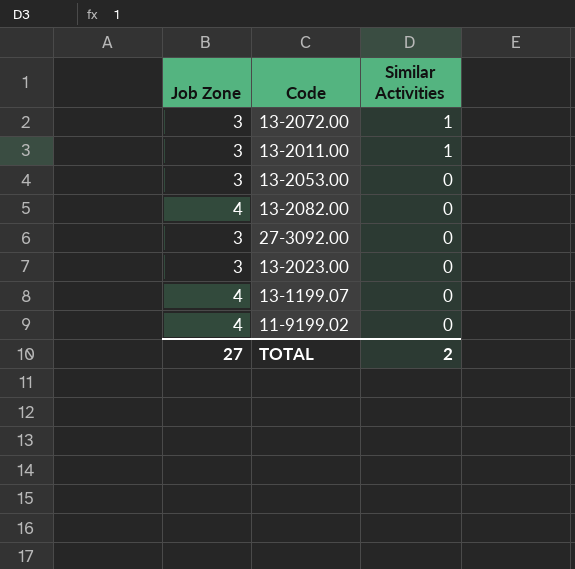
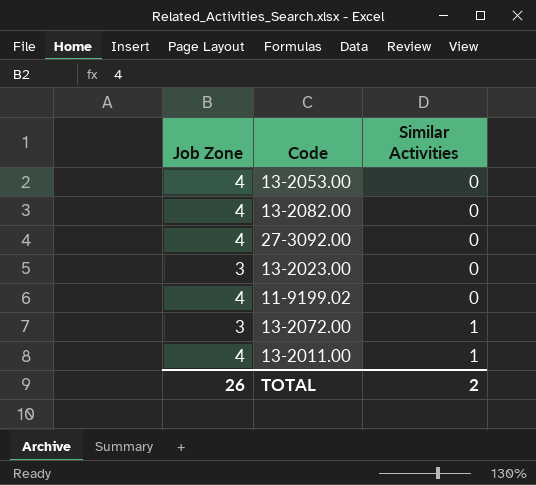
row order: Similar Activities descending -> Similar Activities ascending
row 13-1199.07: 4 | 0 -> none
13-2053.00 | Job Zone: 3 -> 4
27-3092.00 | Job Zone: 3 -> 4
13-2011.00 | Job Zone: 3 -> 4
TOTAL | Job Zone: 27 -> 26

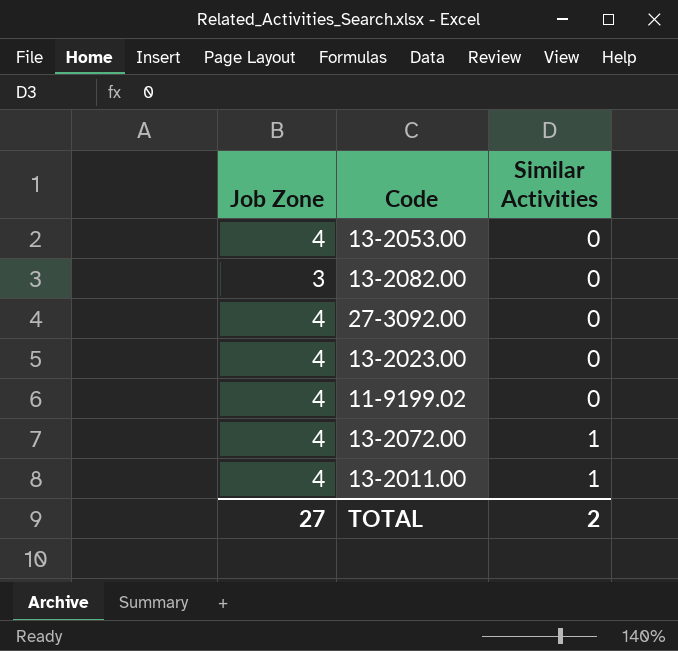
13-2082.00 | Job Zone: 4 -> 3
13-2023.00 | Job Zone: 3 -> 4
13-2072.00 | Job Zone: 3 -> 4
TOTAL | Job Zone: 26 -> 27

